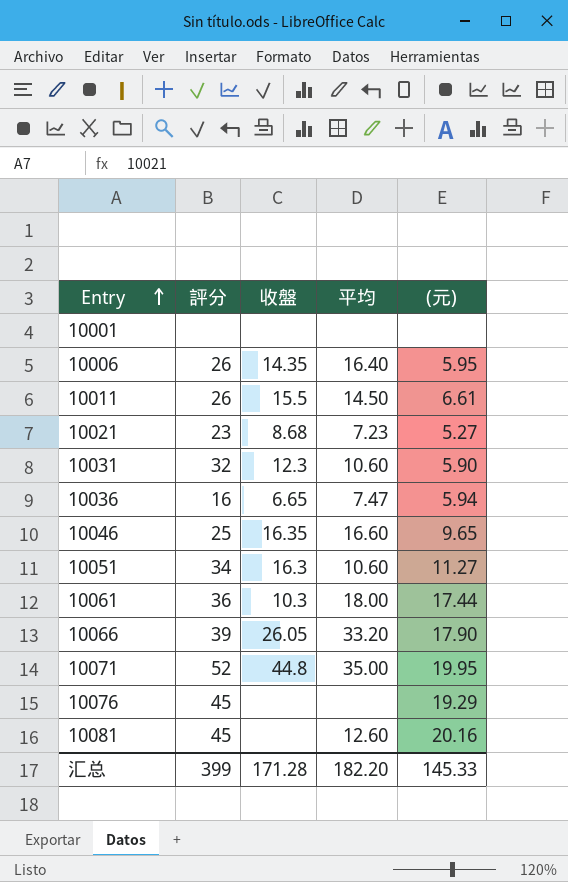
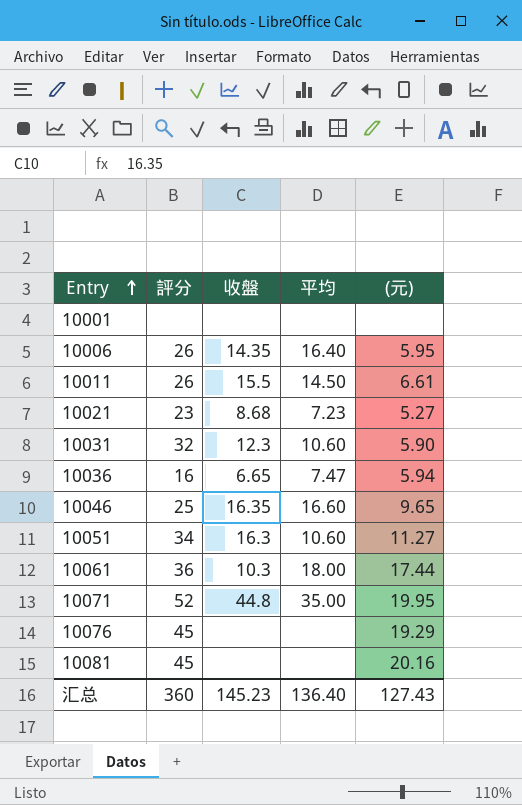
row 10066: 39 | 26.05 | 33.20 | 17.90 -> none
10081 | 平均: 12.60 -> none
汇总 | 評分: 399 -> 360
汇总 | 收盤: 171.28 -> 145.23
汇总 | 平均: 182.20 -> 136.40
汇总 | (元): 145.33 -> 127.43

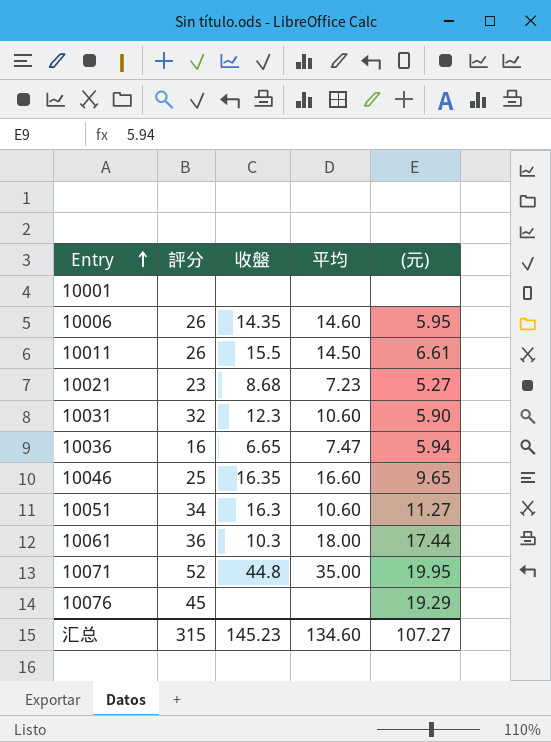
row 10081: 45 | none | none | 20.16 -> none
10006 | 平均: 16.40 -> 14.60
汇总 | 評分: 360 -> 315
汇总 | 平均: 136.40 -> 134.60
汇总 | (元): 127.43 -> 107.27

